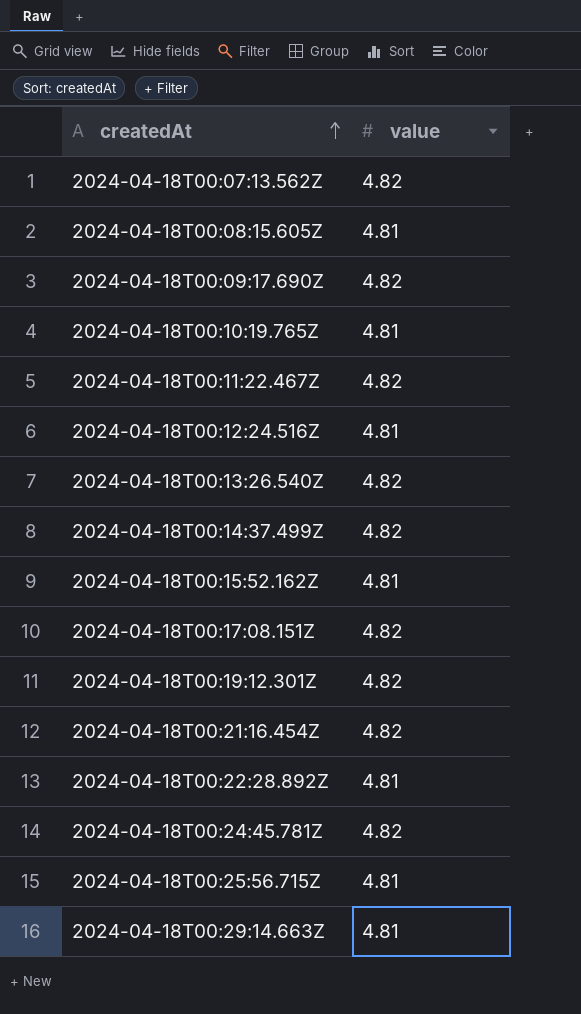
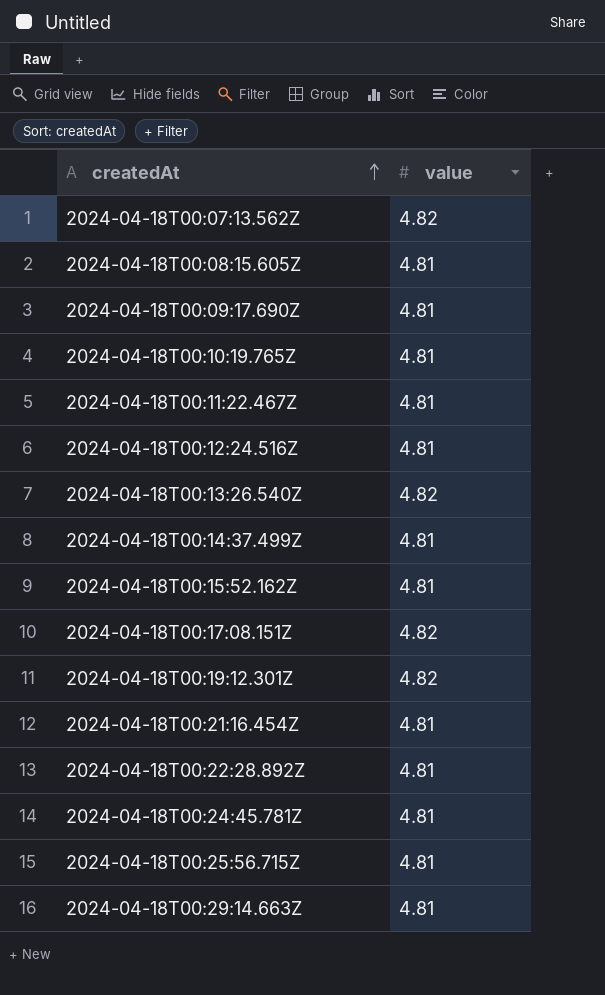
2024-04-18T00:09:17.690Z | value: 4.82 -> 4.81
2024-04-18T00:11:22.467Z | value: 4.82 -> 4.81
2024-04-18T00:14:37.499Z | value: 4.82 -> 4.81
2024-04-18T00:21:16.454Z | value: 4.82 -> 4.81
2024-04-18T00:24:45.781Z | value: 4.82 -> 4.81

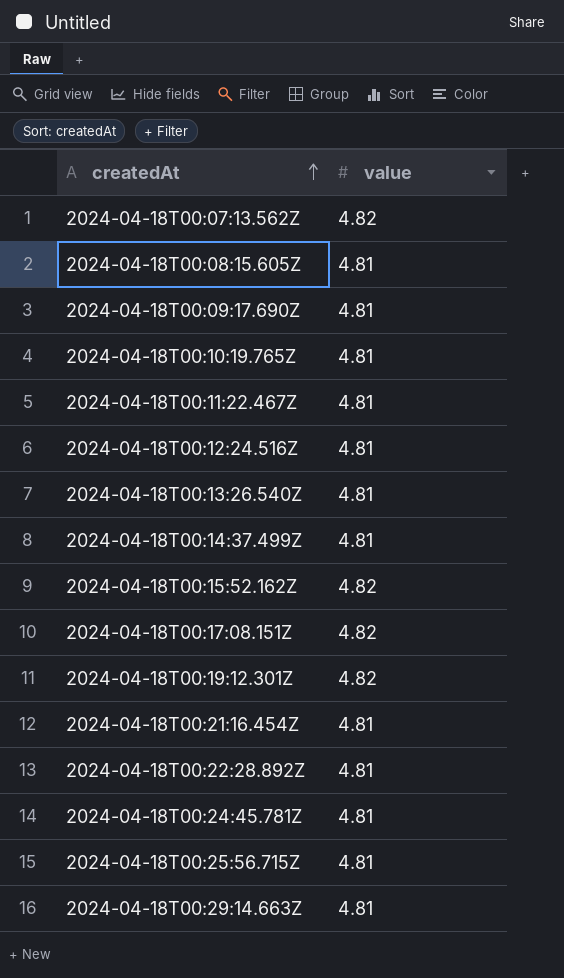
2024-04-18T00:13:26.540Z | value: 4.82 -> 4.81
2024-04-18T00:15:52.162Z | value: 4.81 -> 4.82

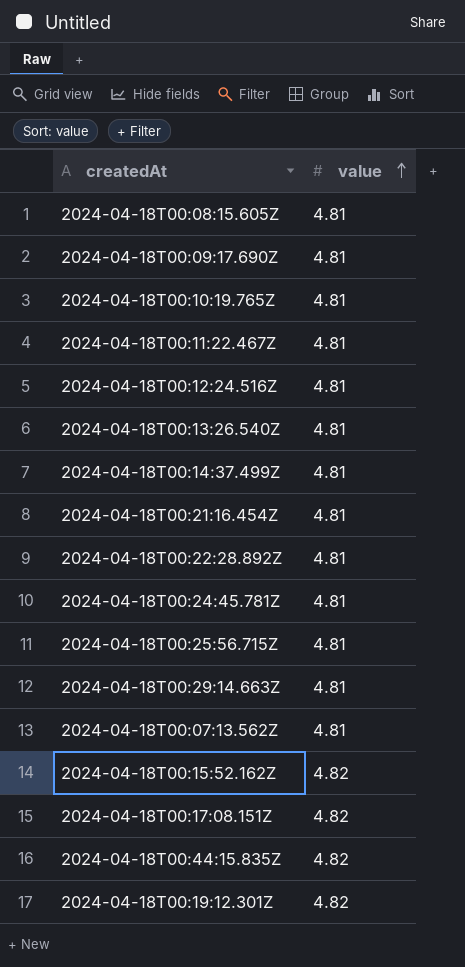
row order: createdAt ascending -> value ascending
2024-04-18T00:07:13.562Z | value: 4.82 -> 4.81
row 2024-04-18T00:44:15.835Z: none -> 4.82

